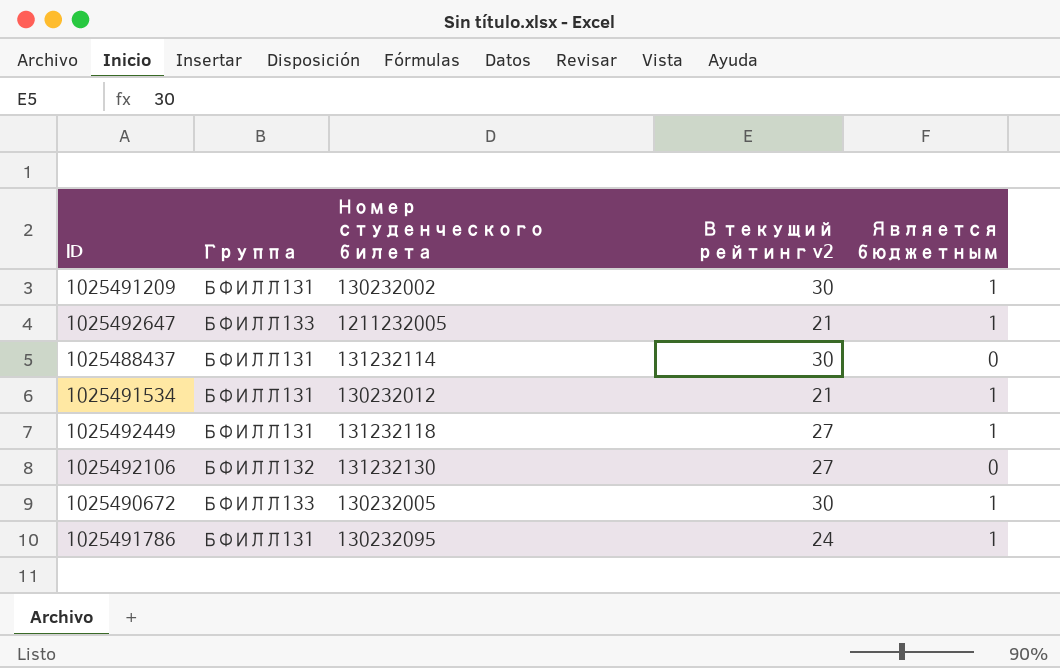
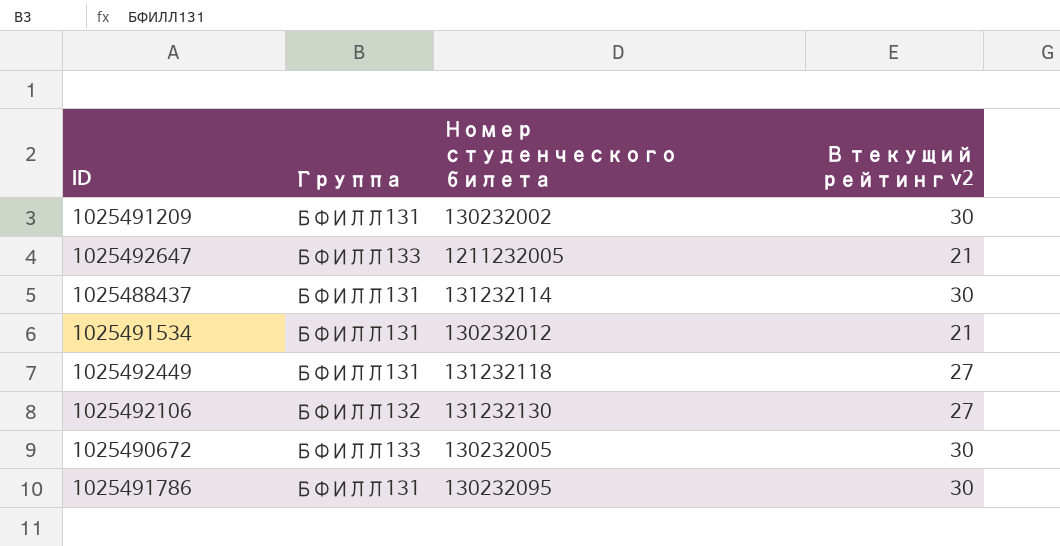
column Является бюджетным | position: 5 -> none
1025491786 | В текущий рейтинг v2: 24 -> 30

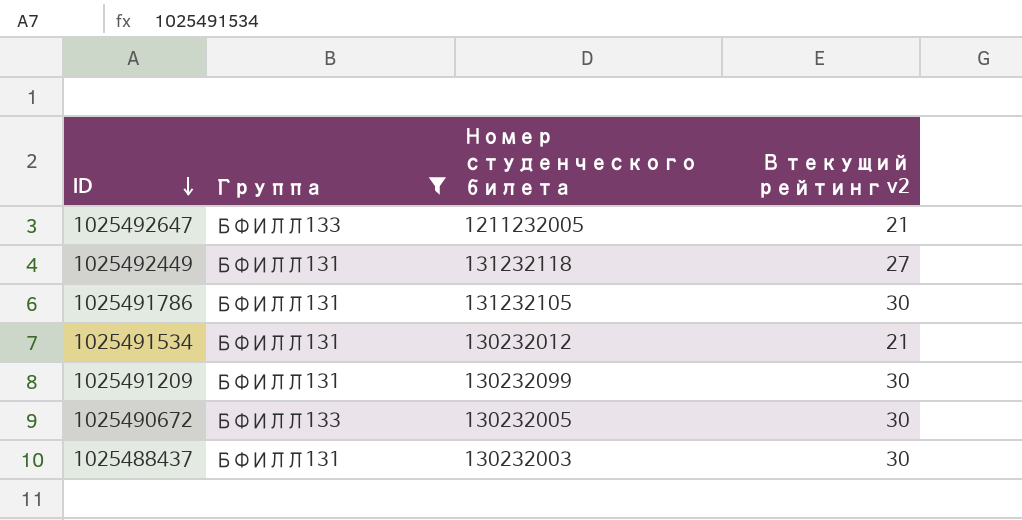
filter: none -> Группа != БФИЛЛ132
row order: none -> ID descending
1025491786 | Номер студенческого билета: 130232095 -> 131232105
1025491209 | Номер студенческого билета: 130232002 -> 130232099
1025488437 | Номер студенческого билета: 131232114 -> 130232003

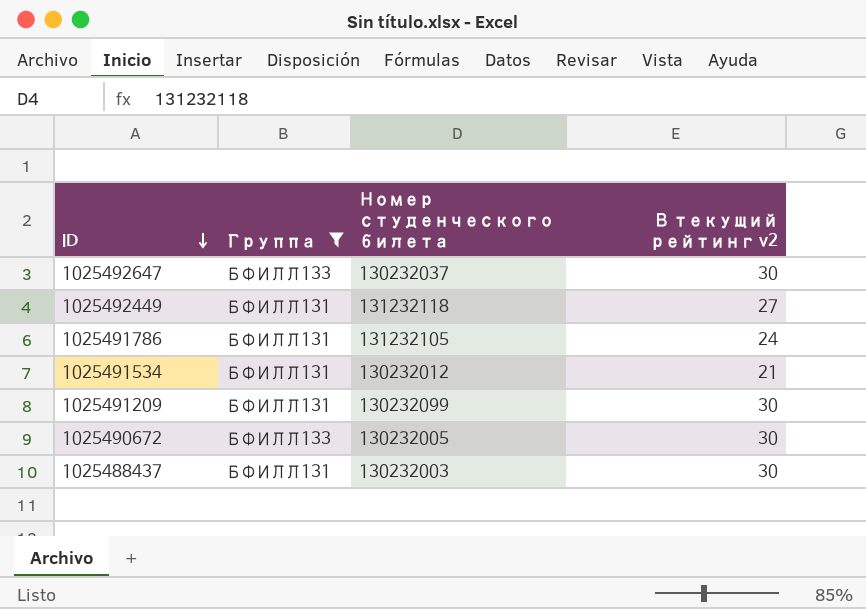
1025492647 | Номер студенческого билета: 1211232005 -> 130232037
1025492647 | В текущий рейтинг v2: 21 -> 30
1025491786 | В текущий рейтинг v2: 30 -> 24

